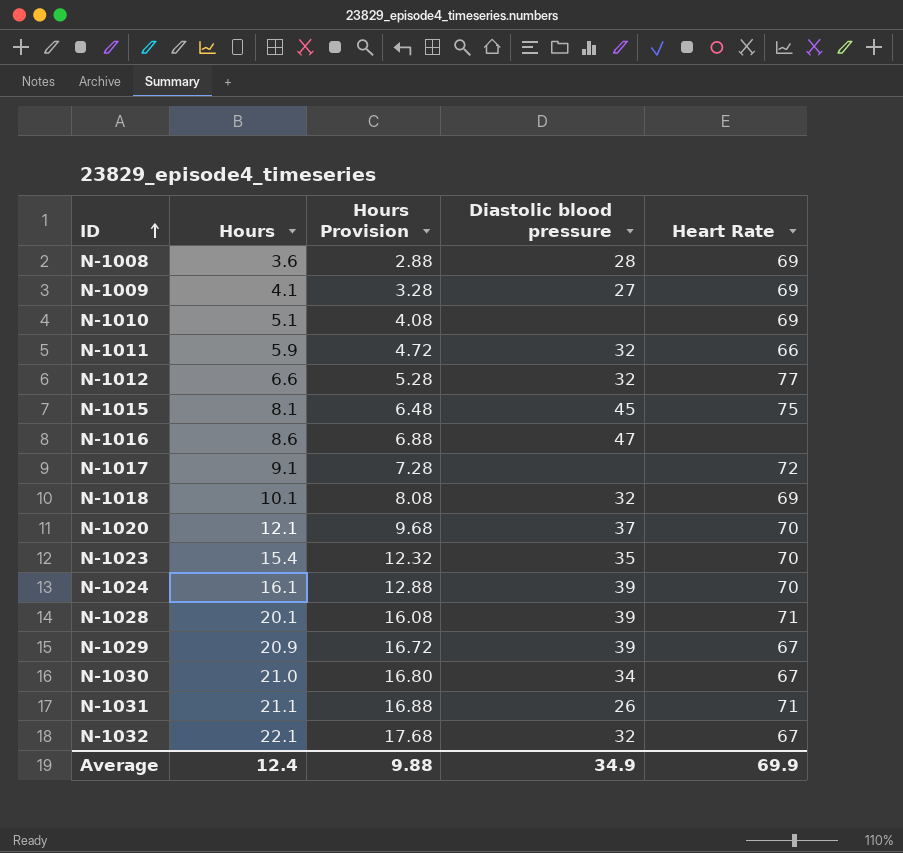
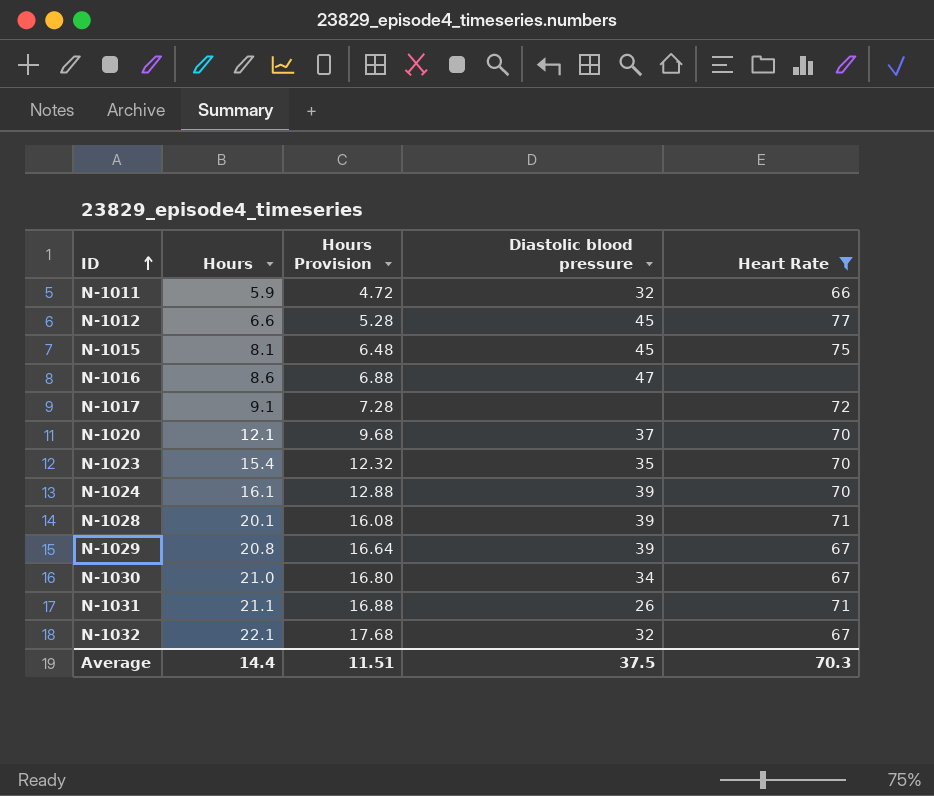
filter: none -> Heart Rate != 69
N-1012 | Diastolic blood pressure: 32 -> 45
N-1029 | Hours: 20.9 -> 20.8
N-1029 | Hours Provision: 16.72 -> 16.64
Average | Hours: 12.4 -> 14.4
Average | Hours Provision: 9.88 -> 11.51
Average | Diastolic blood pressure: 34.9 -> 37.5
Average | Heart Rate: 69.9 -> 70.3

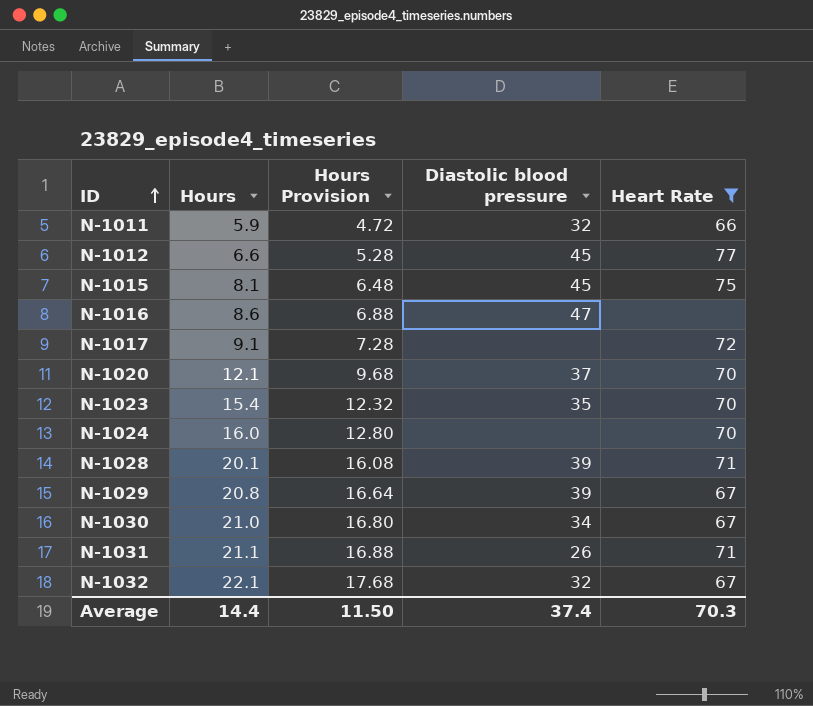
N-1024 | Hours: 16.1 -> 16.0
N-1024 | Hours Provision: 12.88 -> 12.80
N-1024 | Diastolic blood pressure: 39 -> none
Average | Hours Provision: 11.51 -> 11.50
Average | Diastolic blood pressure: 37.5 -> 37.4

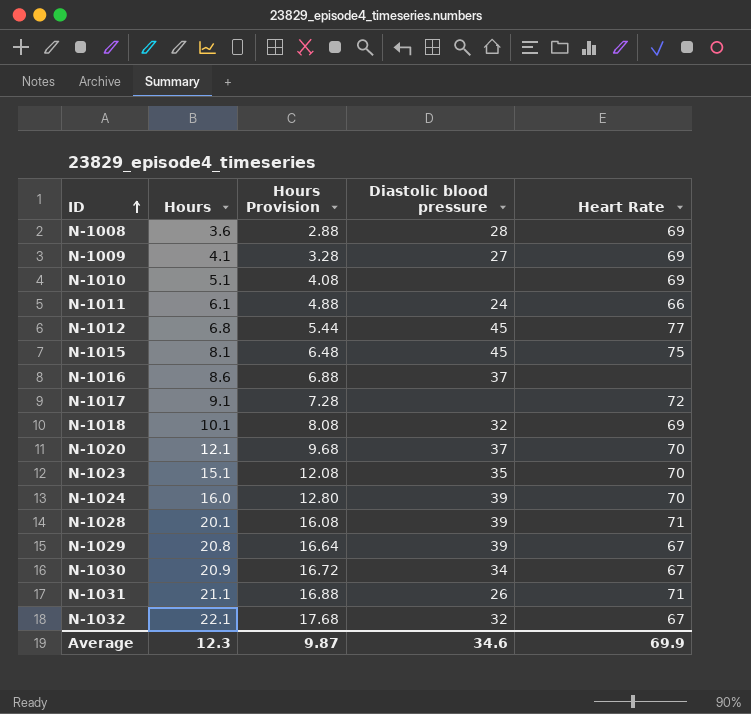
filter: Heart Rate != 69 -> none
N-1011 | Hours: 5.9 -> 6.1
N-1011 | Hours Provision: 4.72 -> 4.88
N-1011 | Diastolic blood pressure: 32 -> 24
N-1012 | Hours: 6.6 -> 6.8
N-1012 | Hours Provision: 5.28 -> 5.44
N-1016 | Diastolic blood pressure: 47 -> 37
N-1023 | Hours: 15.4 -> 15.1
N-1023 | Hours Provision: 12.32 -> 12.08
N-1024 | Diastolic blood pressure: none -> 39
N-1030 | Hours: 21.0 -> 20.9
N-1030 | Hours Provision: 16.80 -> 16.72
Average | Hours: 14.4 -> 12.3
Average | Hours Provision: 11.50 -> 9.87
Average | Diastolic blood pressure: 37.4 -> 34.6
Average | Heart Rate: 70.3 -> 69.9

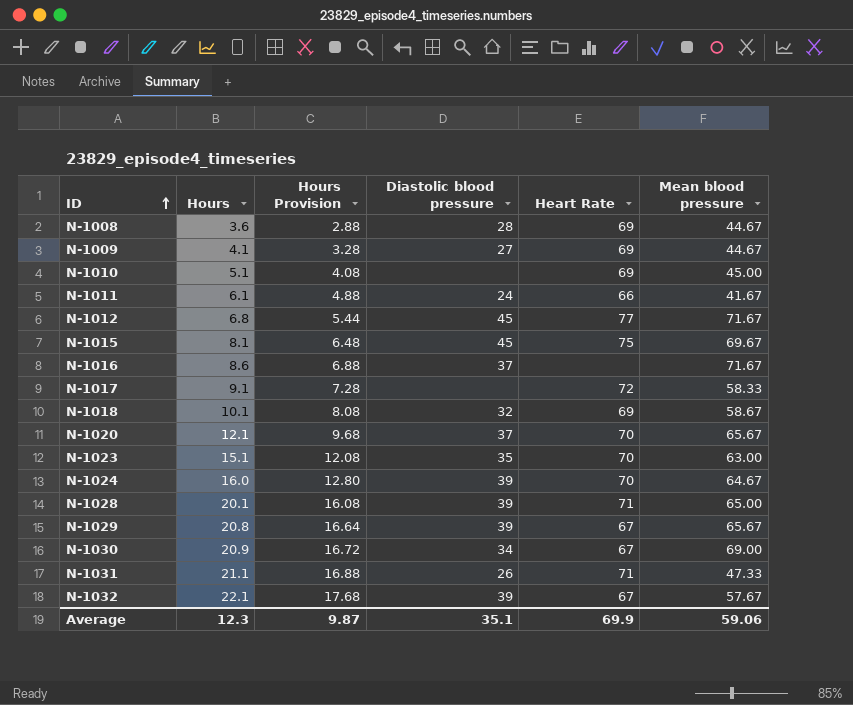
column Mean blood pressure | position: none -> 6
N-1032 | Diastolic blood pressure: 32 -> 39
Average | Diastolic blood pressure: 34.6 -> 35.1

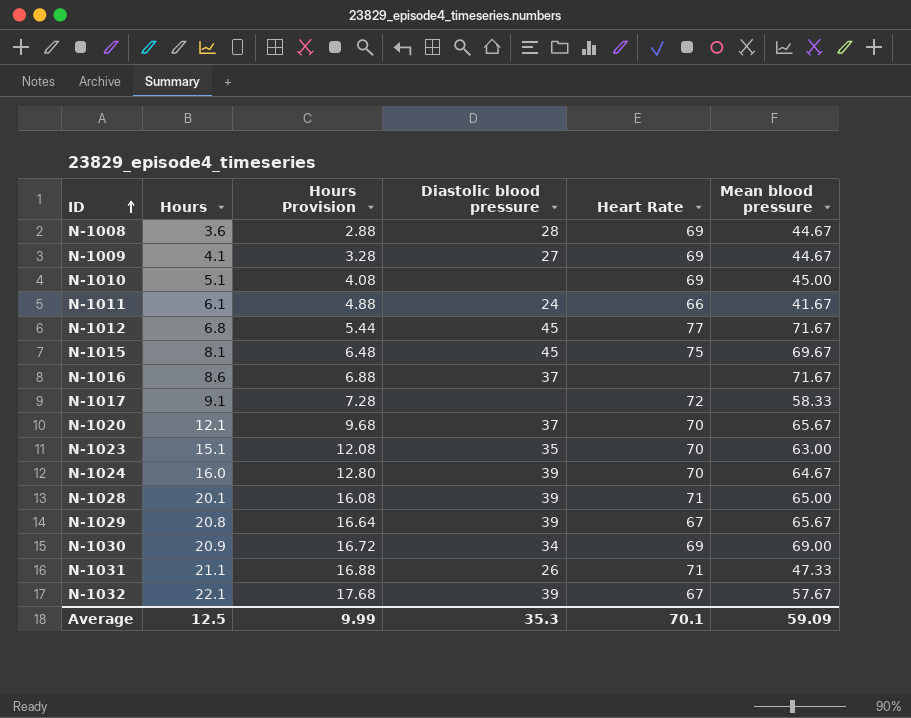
row N-1018: 10.1 | 8.08 | 32 | 69 | 58.67 -> none
N-1030 | Heart Rate: 67 -> 69
Average | Hours: 12.3 -> 12.5
Average | Hours Provision: 9.87 -> 9.99
Average | Diastolic blood pressure: 35.1 -> 35.3
Average | Heart Rate: 69.9 -> 70.1
Average | Mean blood pressure: 59.06 -> 59.09

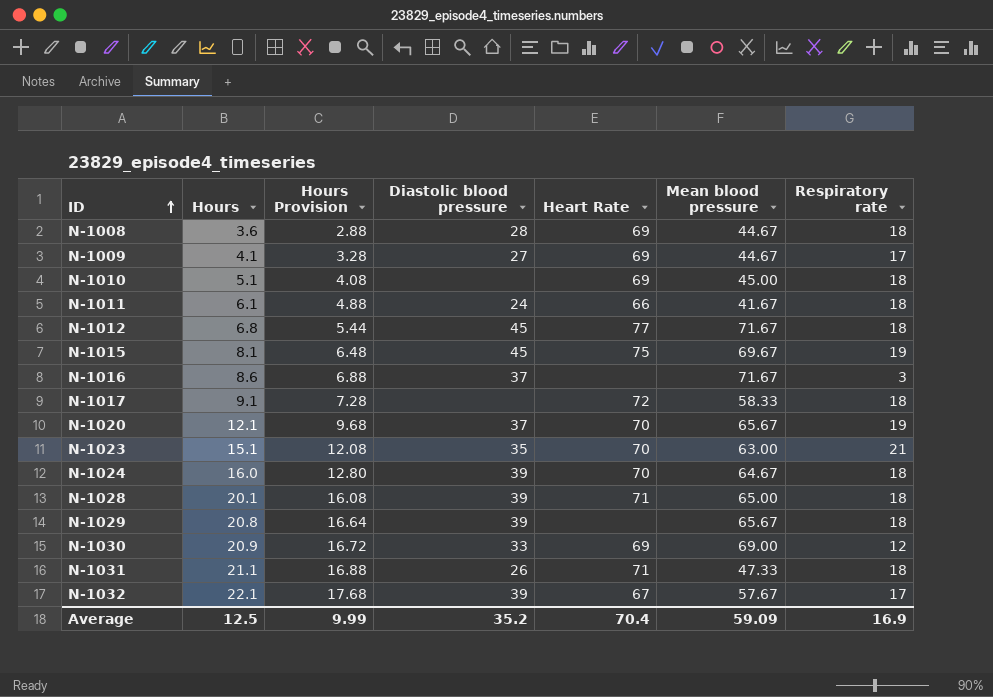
column Respiratory rate | position: none -> 7
N-1029 | Heart Rate: 67 -> none
N-1030 | Diastolic blood pressure: 34 -> 33
Average | Diastolic blood pressure: 35.3 -> 35.2
Average | Heart Rate: 70.1 -> 70.4

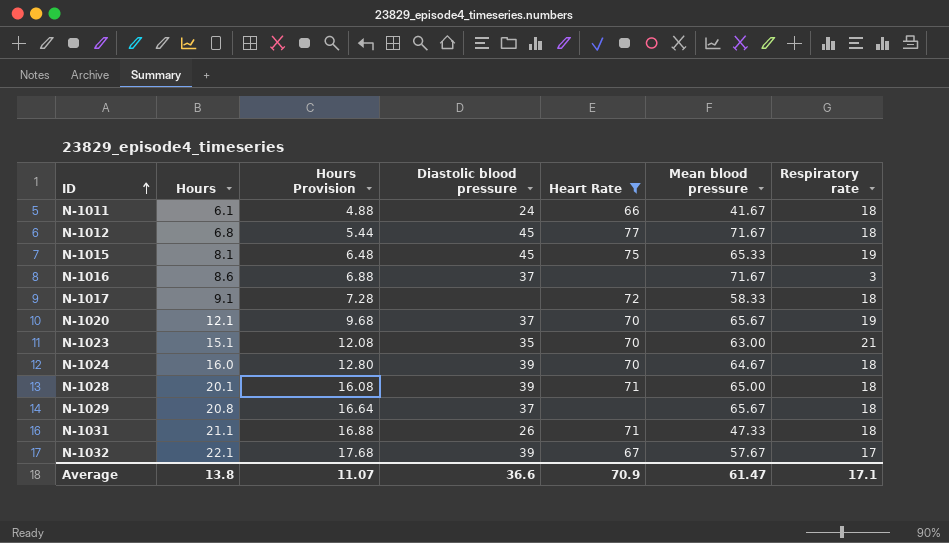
filter: none -> Heart Rate != 69
N-1015 | Mean blood pressure: 69.67 -> 65.33
N-1029 | Diastolic blood pressure: 39 -> 37
Average | Hours: 12.5 -> 13.8
Average | Hours Provision: 9.99 -> 11.07
Average | Diastolic blood pressure: 35.2 -> 36.6
Average | Heart Rate: 70.4 -> 70.9
Average | Mean blood pressure: 59.09 -> 61.47
Average | Respiratory rate: 16.9 -> 17.1

